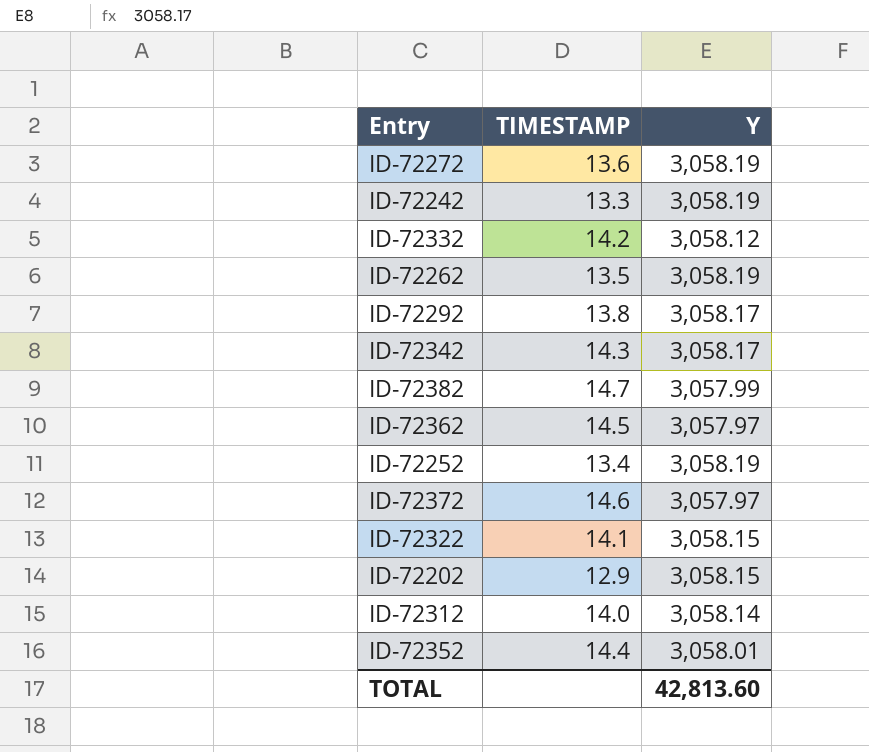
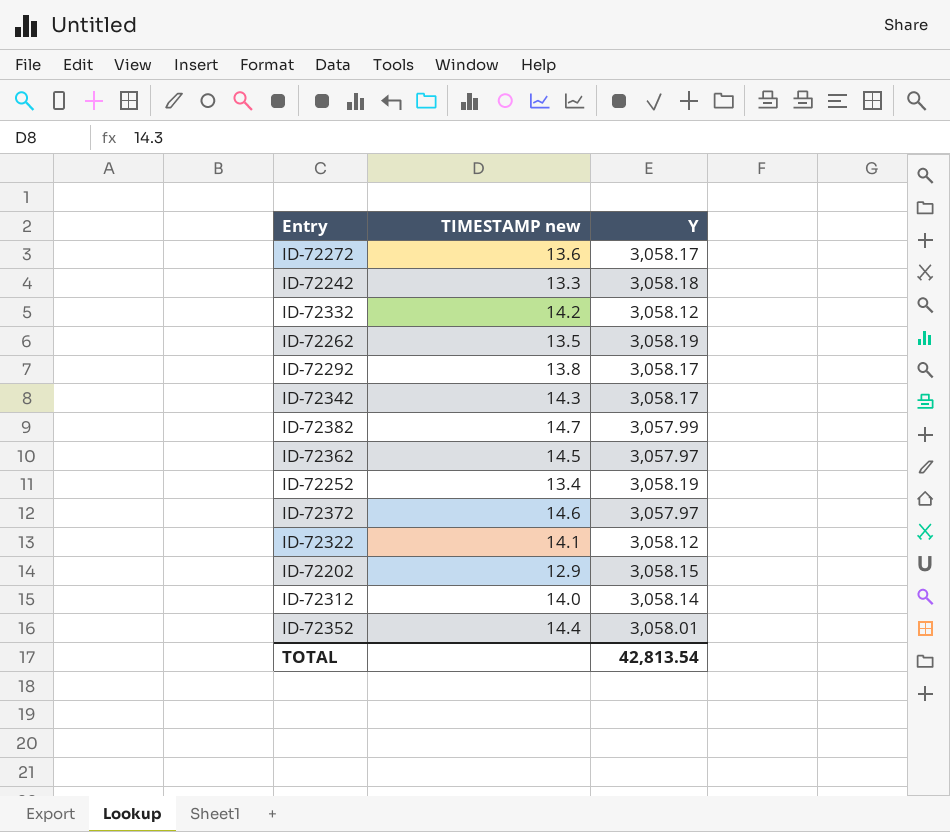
column name: TIMESTAMP -> TIMESTAMP new
ID-72272 | Y: 3,058.19 -> 3,058.17
ID-72242 | Y: 3,058.19 -> 3,058.18
ID-72322 | Y: 3,058.15 -> 3,058.12
TOTAL | Y: 42,813.60 -> 42,813.54

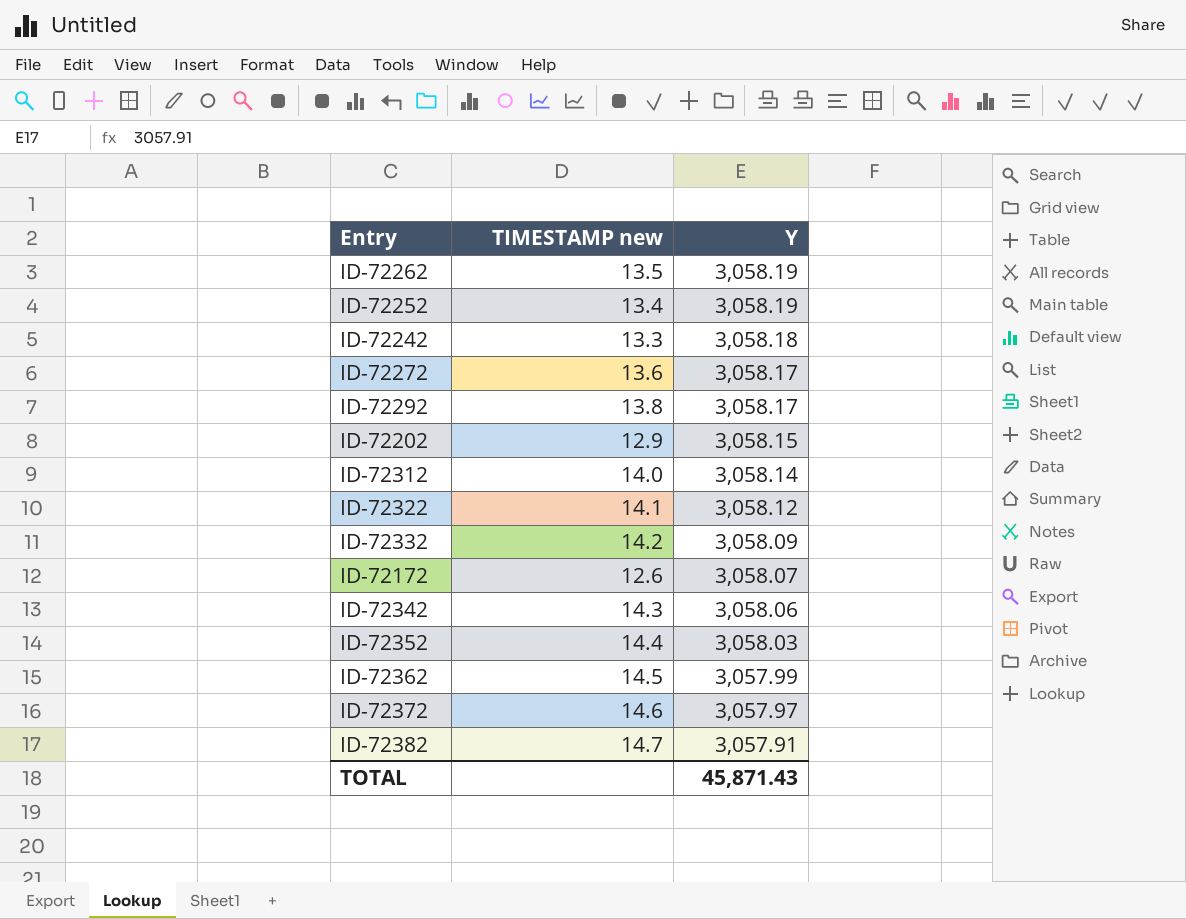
row order: none -> Y descending
ID-72332 | Y: 3,058.12 -> 3,058.09
row ID-72172: none -> 12.6 | 3,058.07
ID-72342 | Y: 3,058.17 -> 3,058.06
ID-72352 | Y: 3,058.01 -> 3,058.03
ID-72362 | Y: 3,057.97 -> 3,057.99
ID-72382 | Y: 3,057.99 -> 3,057.91
TOTAL | Y: 42,813.54 -> 45,871.43

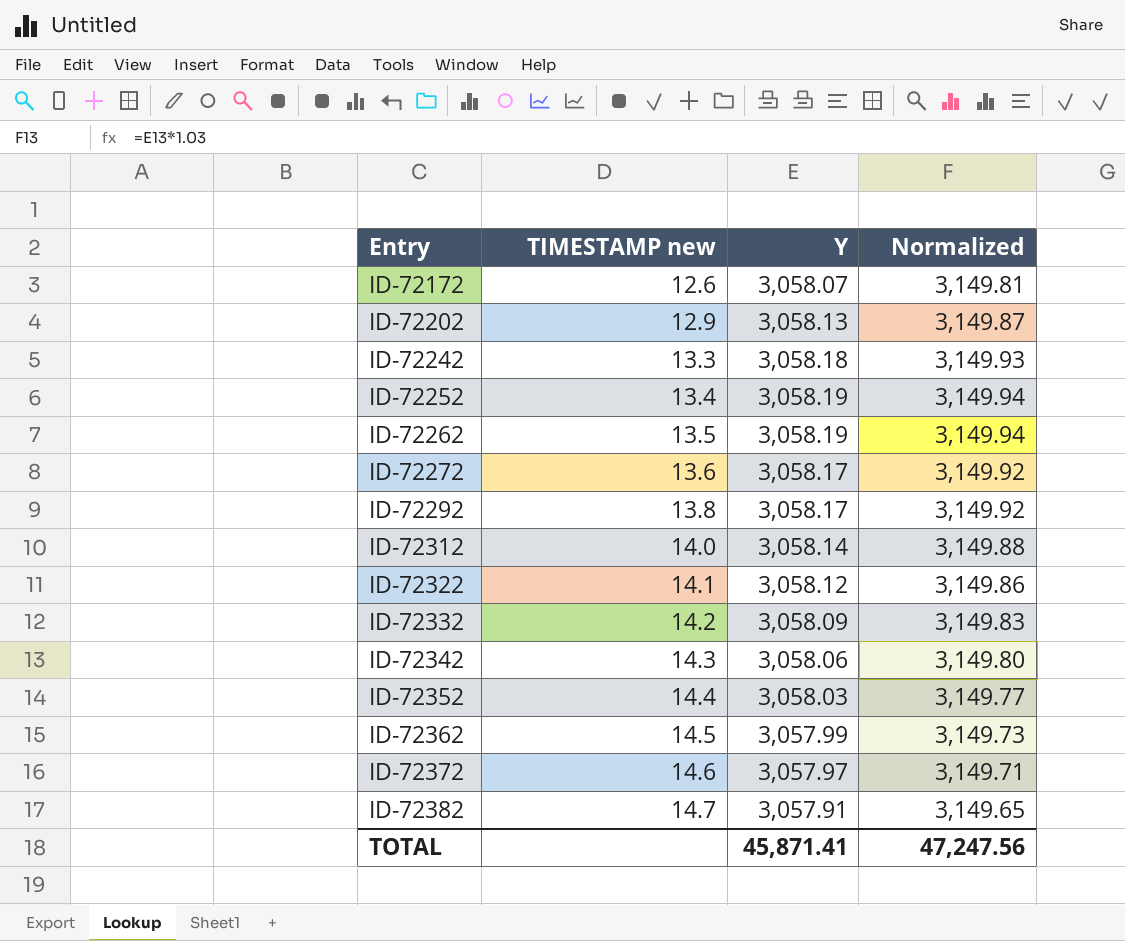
row order: Y descending -> Entry ascending
column Normalized | formula: none -> [Y] * 1.03
ID-72202 | Y: 3,058.15 -> 3,058.13
TOTAL | Y: 45,871.43 -> 45,871.41

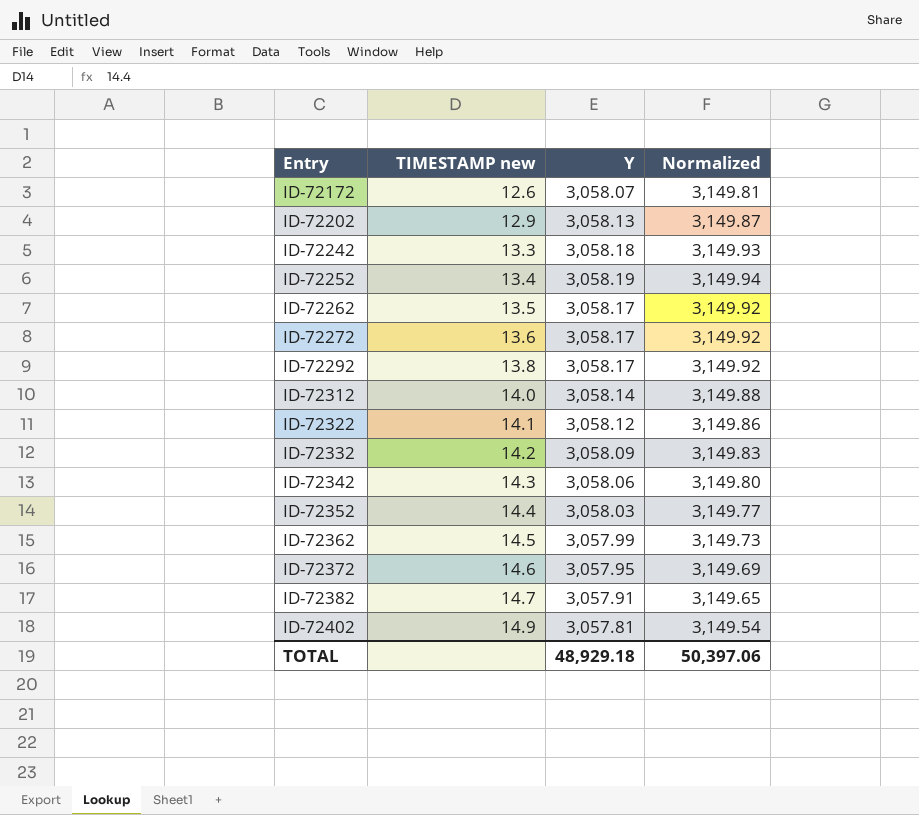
ID-72262 | Y: 3,058.19 -> 3,058.17
ID-72262 | Normalized: 3,149.94 -> 3,149.92
ID-72372 | Y: 3,057.97 -> 3,057.95
ID-72372 | Normalized: 3,149.71 -> 3,149.69
row ID-72402: none -> 14.9 | 3,057.81 | 3,149.54
TOTAL | Y: 45,871.41 -> 48,929.18
TOTAL | Normalized: 47,247.56 -> 50,397.06

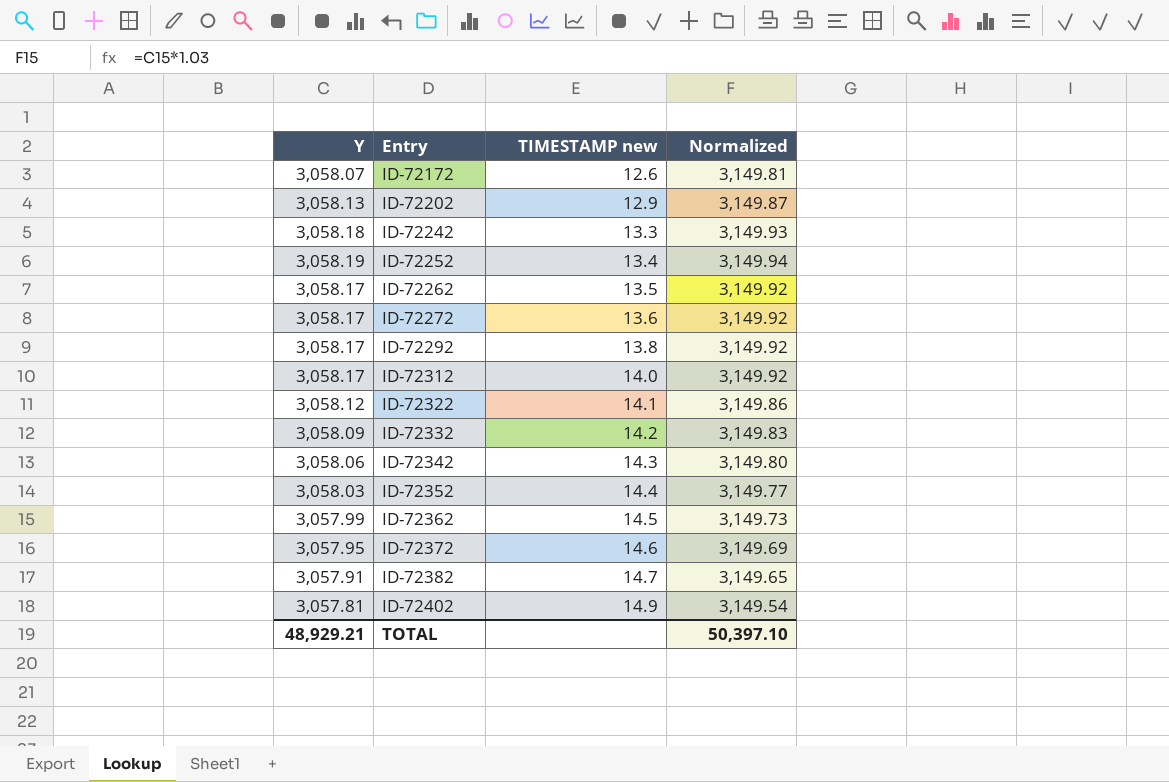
column Y | position: 3 -> 1
ID-72312 | Y: 3,058.14 -> 3,058.17
ID-72312 | Normalized: 3,149.88 -> 3,149.92
TOTAL | Y: 48,929.18 -> 48,929.21
TOTAL | Normalized: 50,397.06 -> 50,397.10

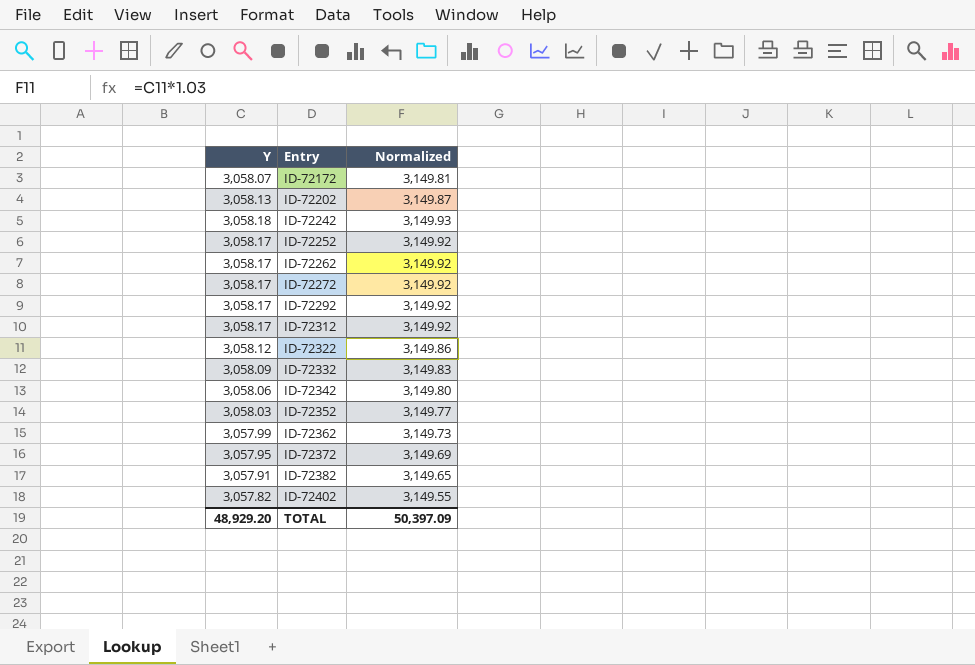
column TIMESTAMP new | position: 3 -> none
ID-72252 | Y: 3,058.19 -> 3,058.17
ID-72252 | Normalized: 3,149.94 -> 3,149.92
ID-72402 | Y: 3,057.81 -> 3,057.82
ID-72402 | Normalized: 3,149.54 -> 3,149.55
TOTAL | Y: 48,929.21 -> 48,929.20
TOTAL | Normalized: 50,397.10 -> 50,397.09

